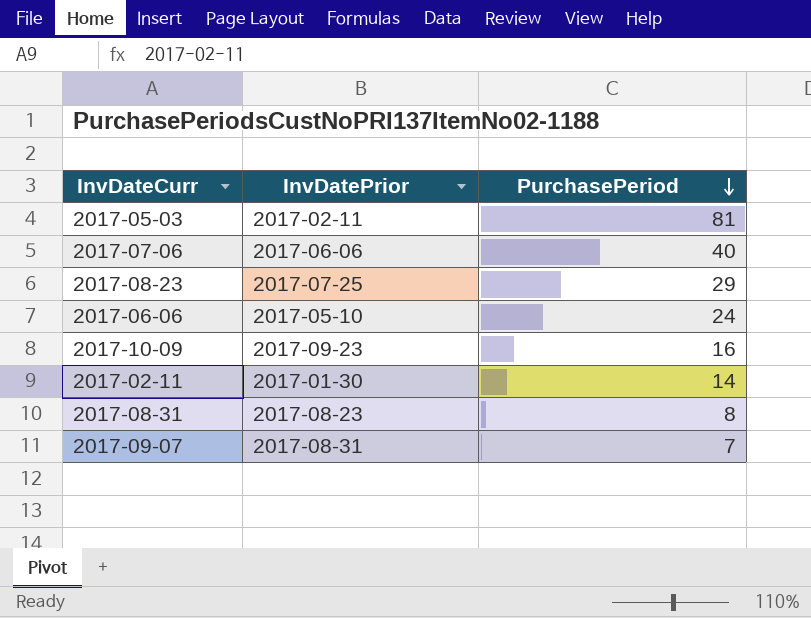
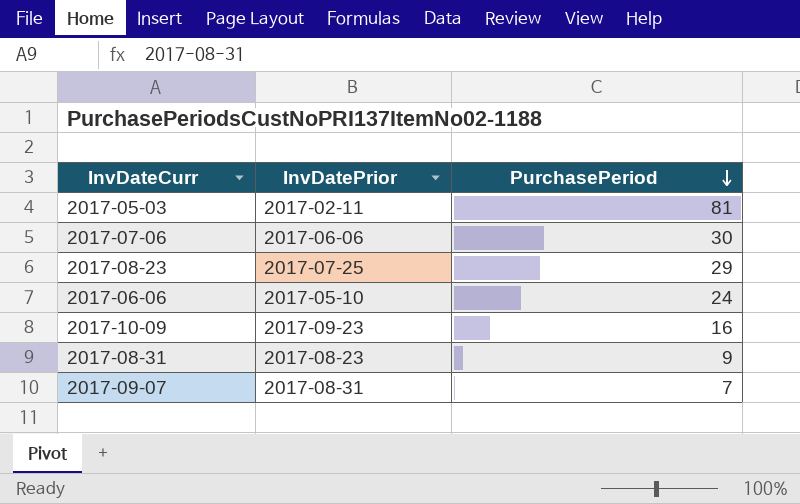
row 2017-02-11: 2017-01-30 | 14 -> none
2017-07-06 | PurchasePeriod: 40 -> 30
2017-08-31 | PurchasePeriod: 8 -> 9

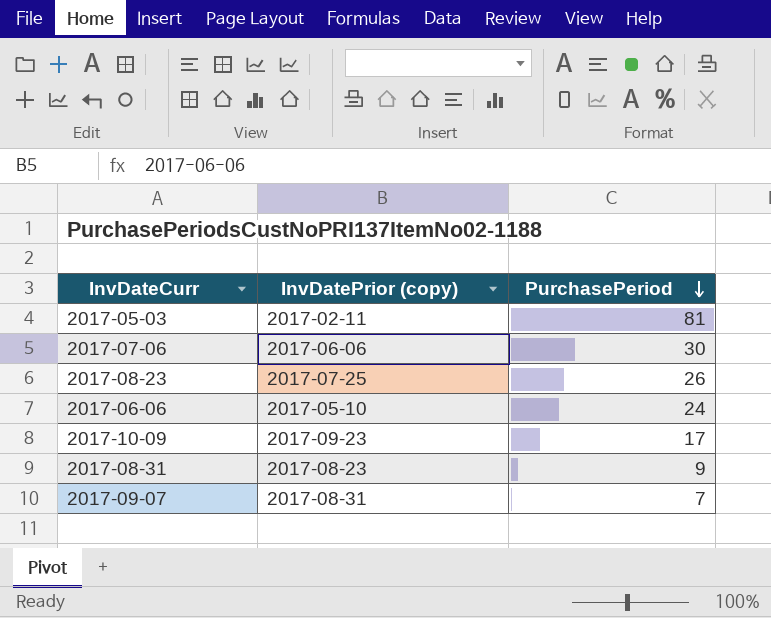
column name: InvDatePrior -> InvDatePrior (copy)
2017-08-23 | PurchasePeriod: 29 -> 26
2017-10-09 | PurchasePeriod: 16 -> 17

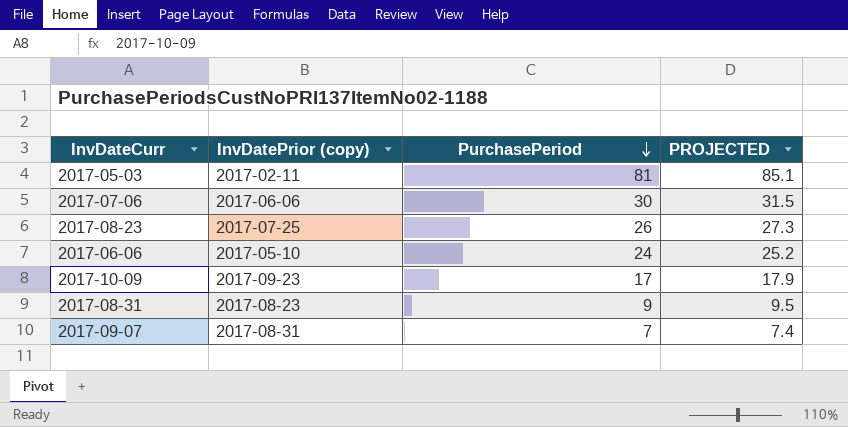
column PROJECTED | formula: none -> [PurchasePeriod] * 1.05

